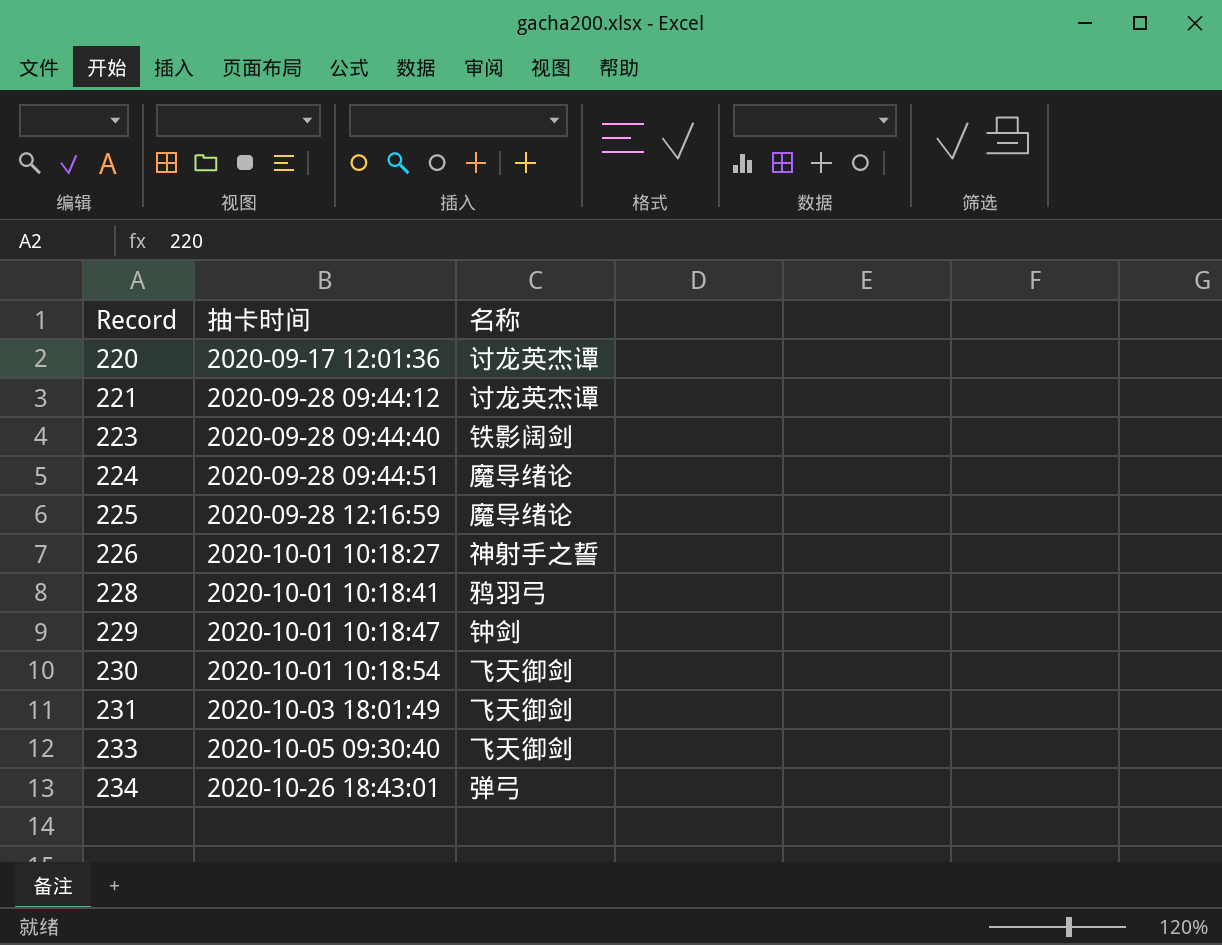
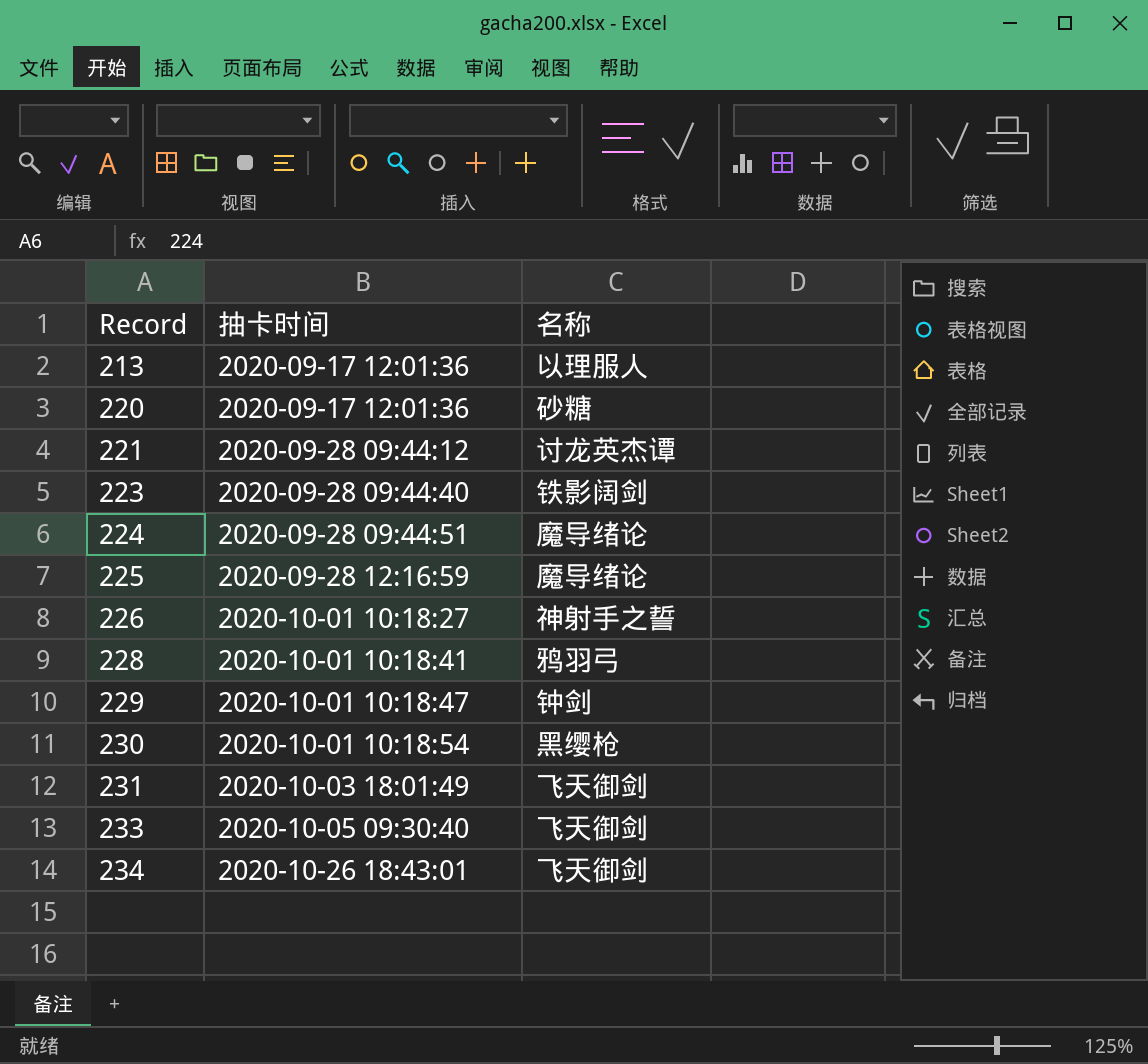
row 213: none -> 2020-09-17 12:01:36 | 以理服人
220 | 名称: 讨龙英杰谭 -> 砂糖
230 | 名称: 飞天御剑 -> 黑缨枪
234 | 名称: 弹弓 -> 飞天御剑

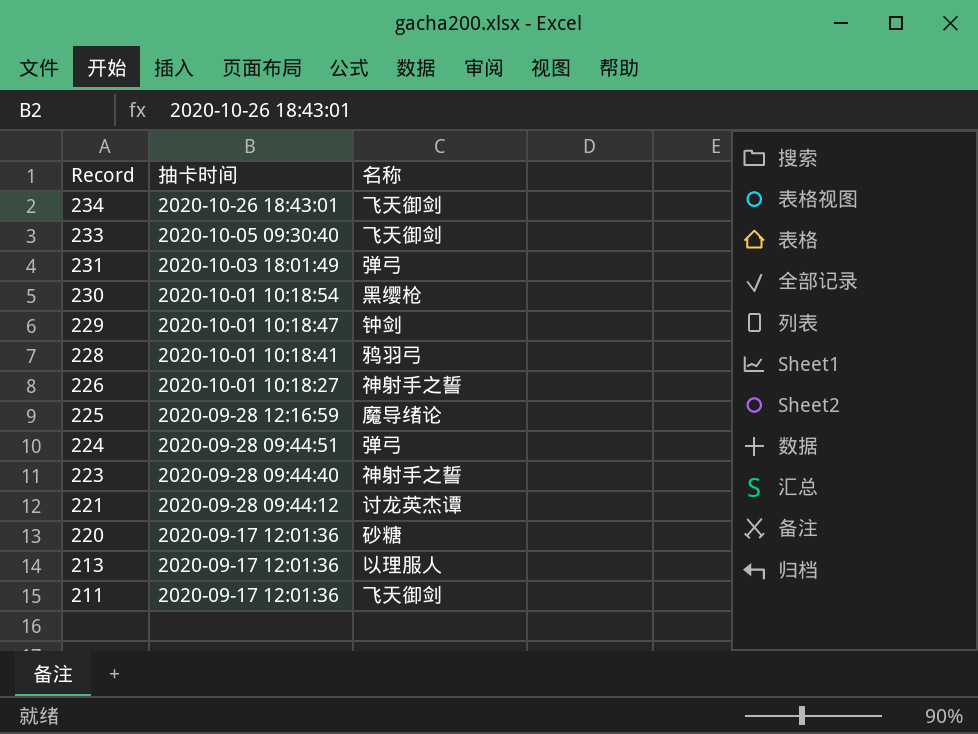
row order: Record ascending -> Record descending
231 | 名称: 飞天御剑 -> 弹弓
224 | 名称: 魔导绪论 -> 弹弓
223 | 名称: 铁影阔剑 -> 神射手之誓
row 211: none -> 2020-09-17 12:01:36 | 飞天御剑

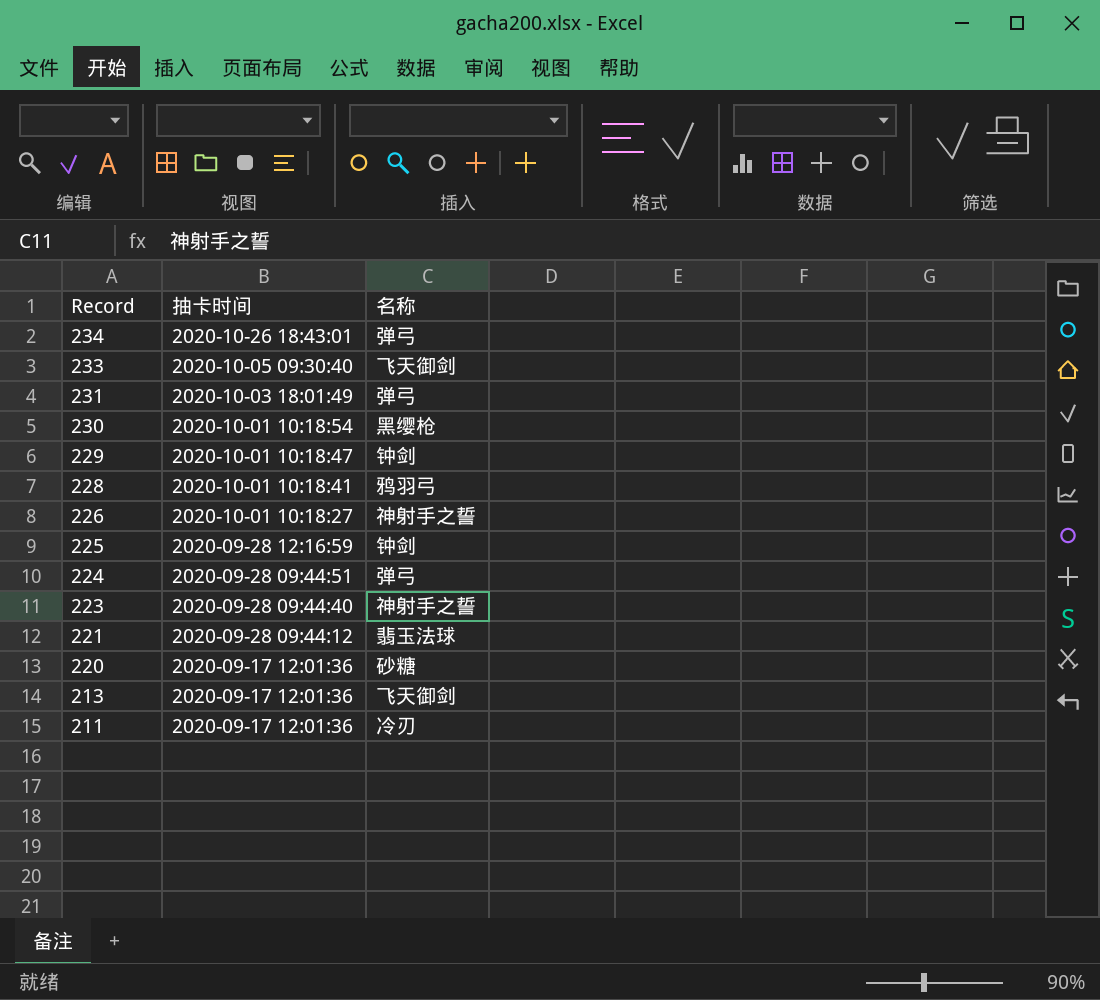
234 | 名称: 飞天御剑 -> 弹弓
225 | 名称: 魔导绪论 -> 钟剑
221 | 名称: 讨龙英杰谭 -> 翡玉法球
213 | 名称: 以理服人 -> 飞天御剑
211 | 名称: 飞天御剑 -> 冷刃

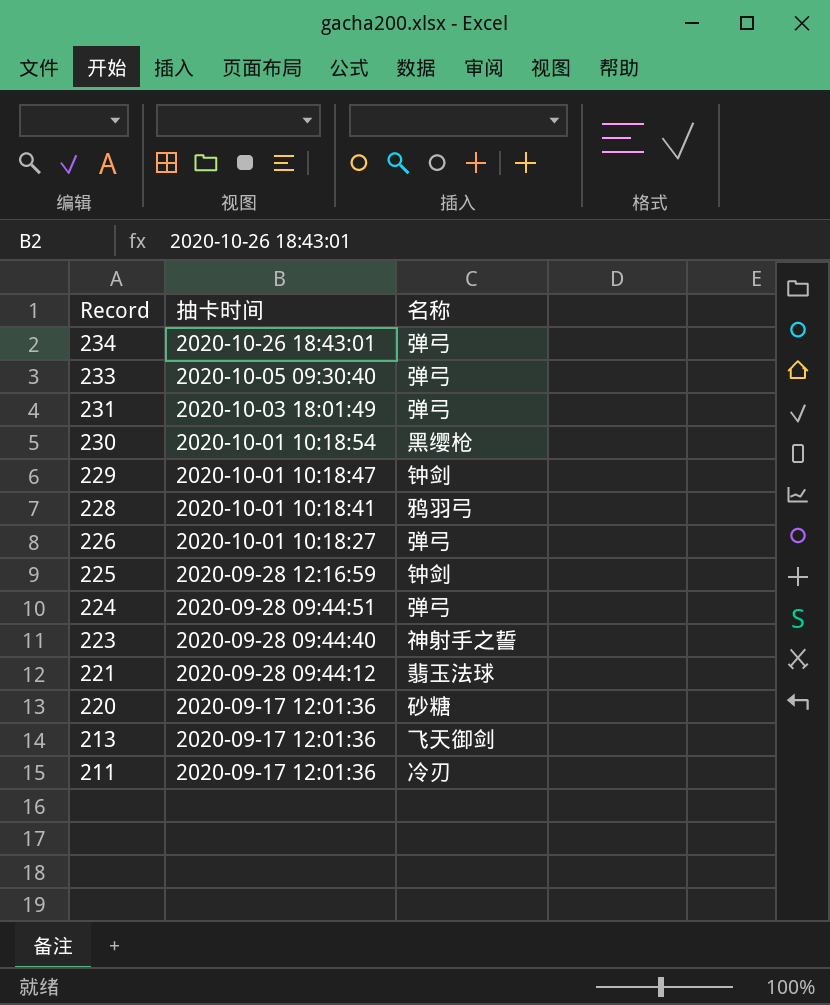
233 | 名称: 飞天御剑 -> 弹弓
226 | 名称: 神射手之誓 -> 弹弓

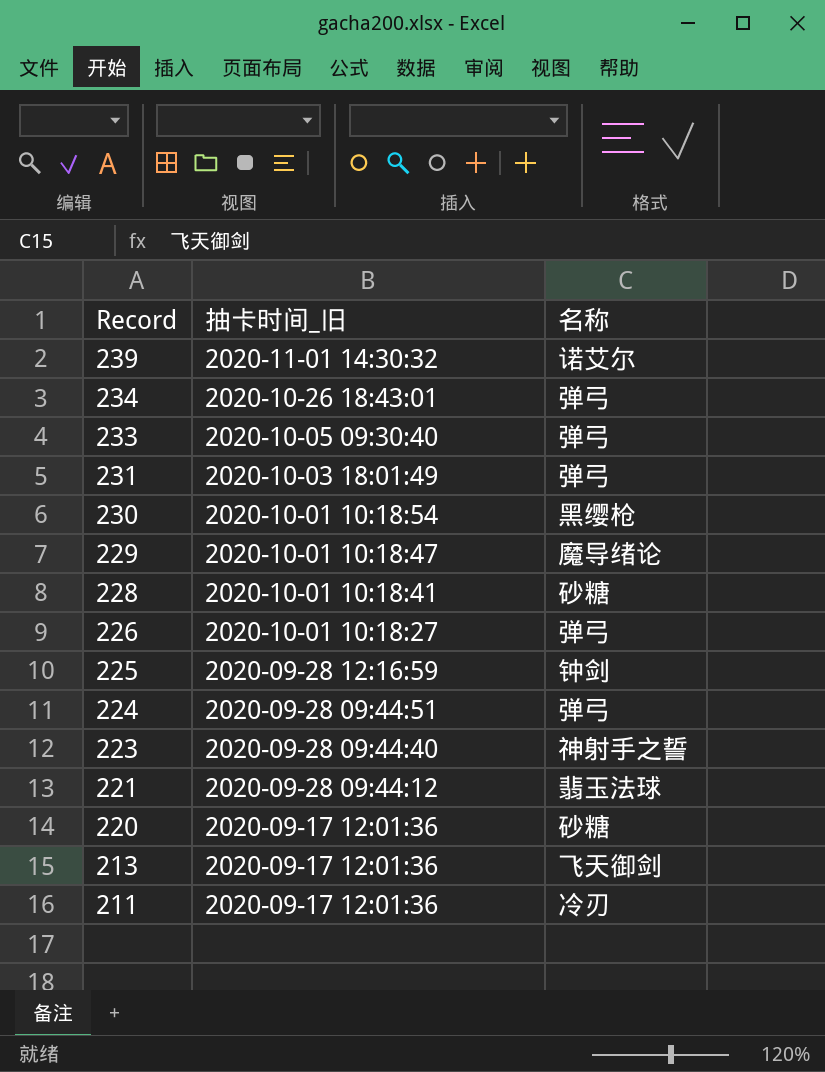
column name: 抽卡时间 -> 抽卡时间_旧
row 239: none -> 2020-11-01 14:30:32 | 诺艾尔
229 | 名称: 钟剑 -> 魔导绪论
228 | 名称: 鸦羽弓 -> 砂糖

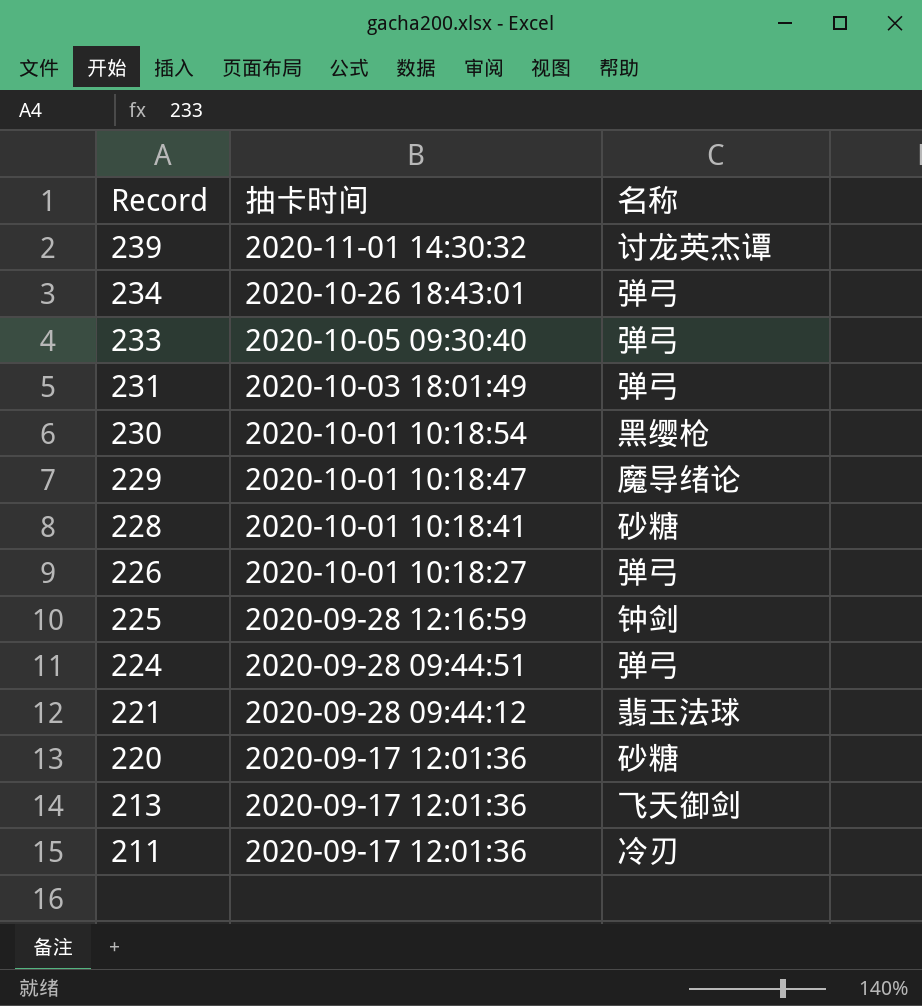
column name: 抽卡时间_旧 -> 抽卡时间
row 223: 2020-09-28 09:44:40 | 神射手之誓 -> none
239 | 名称: 诺艾尔 -> 讨龙英杰谭

